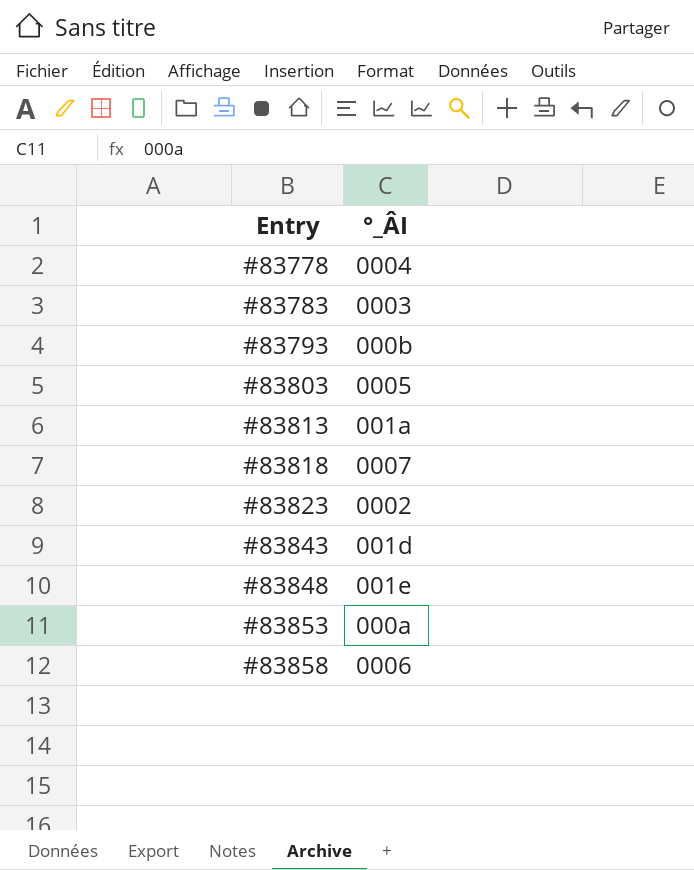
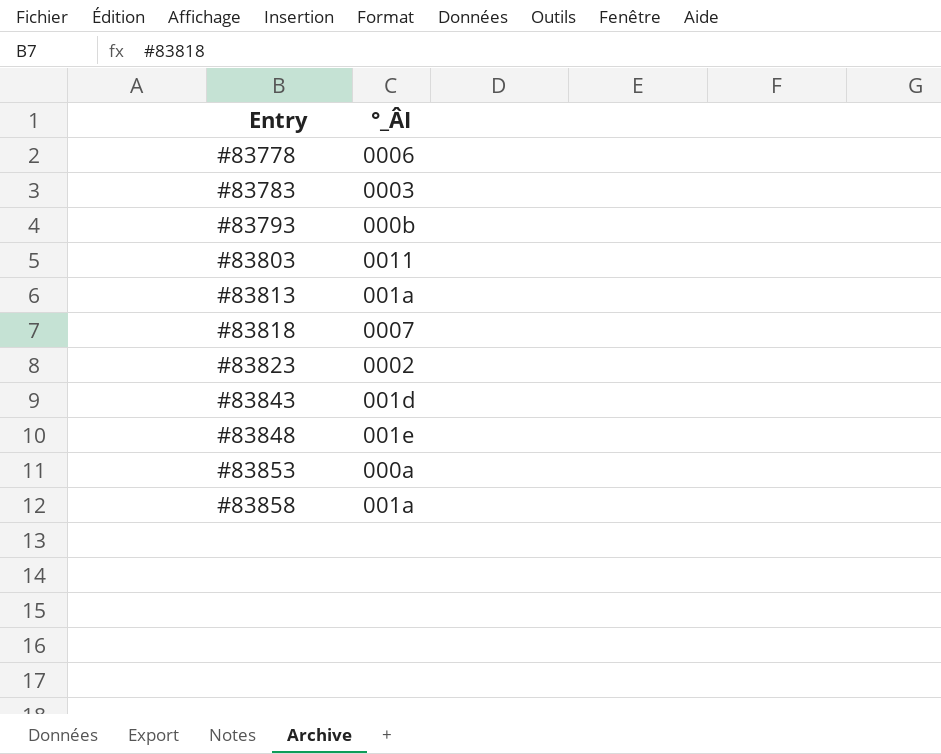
#83778 | °_ÂI: 0004 -> 0006
#83803 | °_ÂI: 0005 -> 0011
#83858 | °_ÂI: 0006 -> 001a

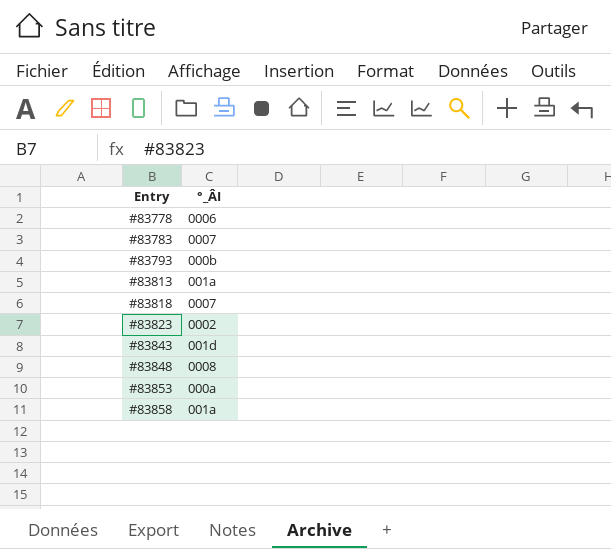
row #83803: 0011 -> none
#83783 | °_ÂI: 0003 -> 0007
#83848 | °_ÂI: 001e -> 0008

